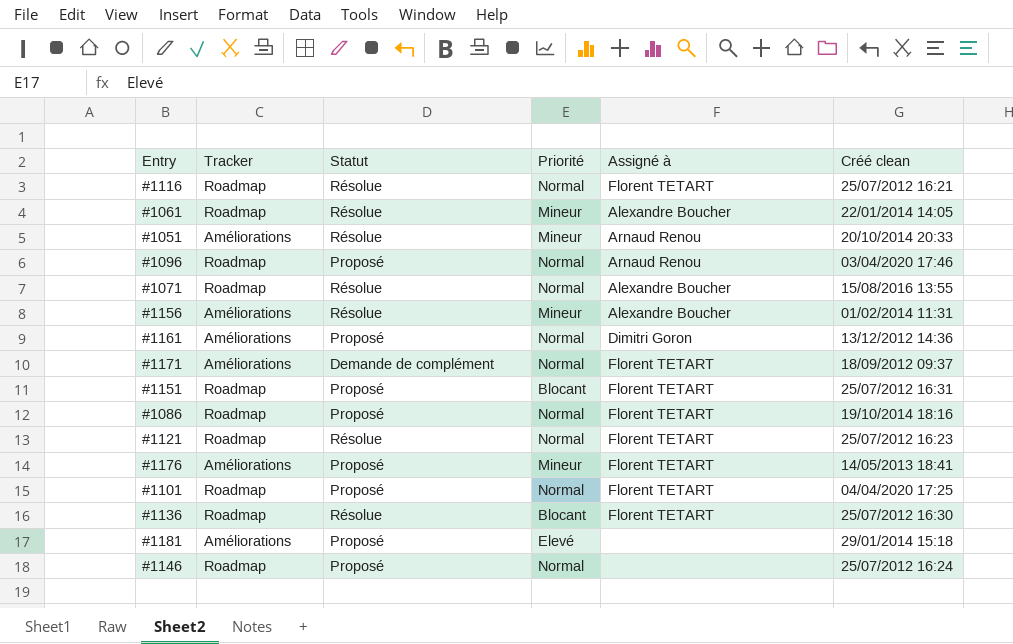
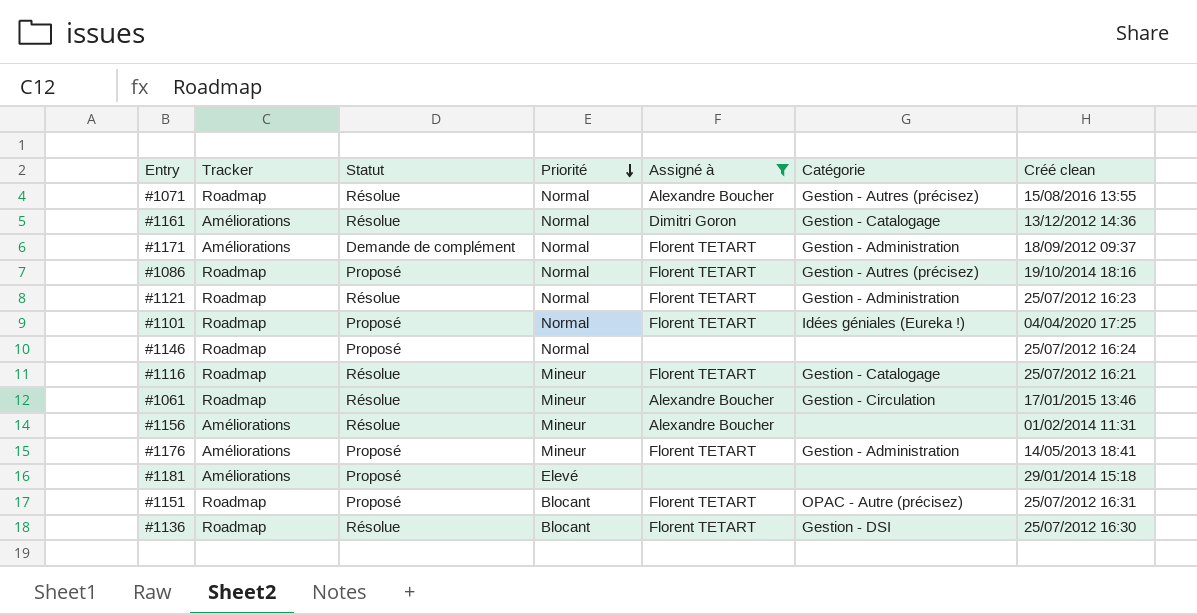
filter: none -> Assigné à != Arnaud Renou
row order: none -> Priorité descending
column Catégorie | position: none -> 6
#1161 | Statut: Proposé -> Résolue
#1116 | Priorité: Normal -> Mineur
#1061 | Créé clean: 22/01/2014 14:05 -> 17/01/2015 13:46

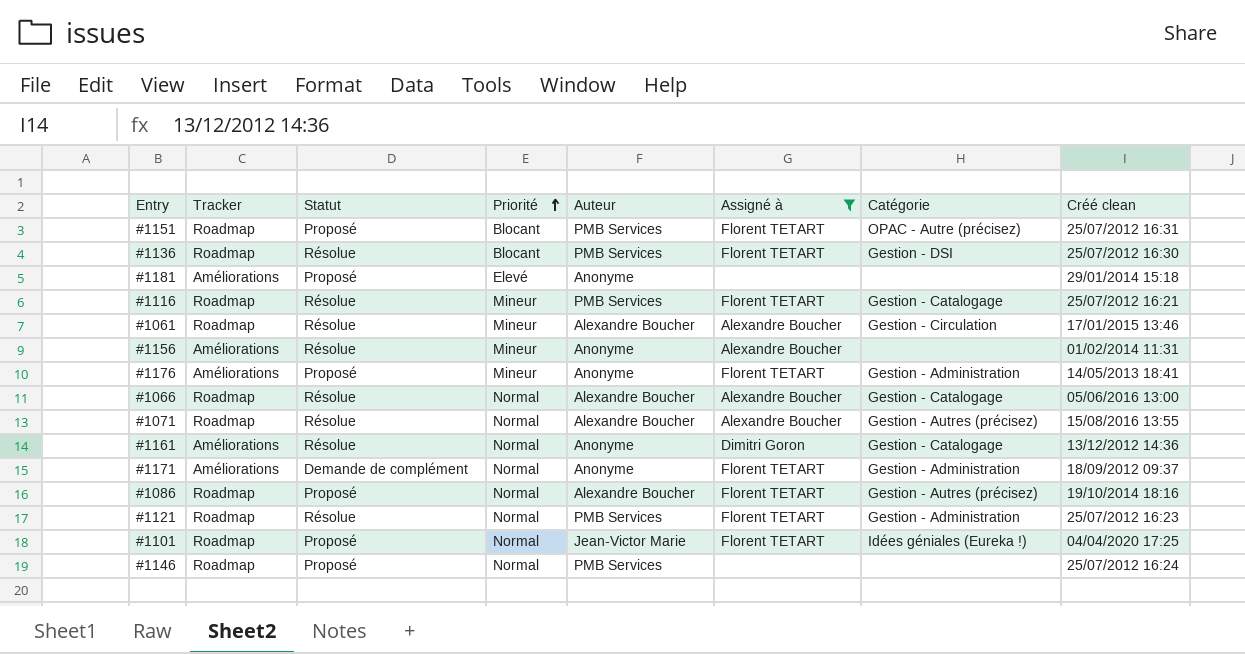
row order: Priorité descending -> Priorité ascending
column Auteur | position: none -> 5
row #1066: none -> Roadmap | Résolue | Normal | Alexandre Boucher | Alexandre Boucher | Gestion - Catalogage | 05/06/2016 13:00

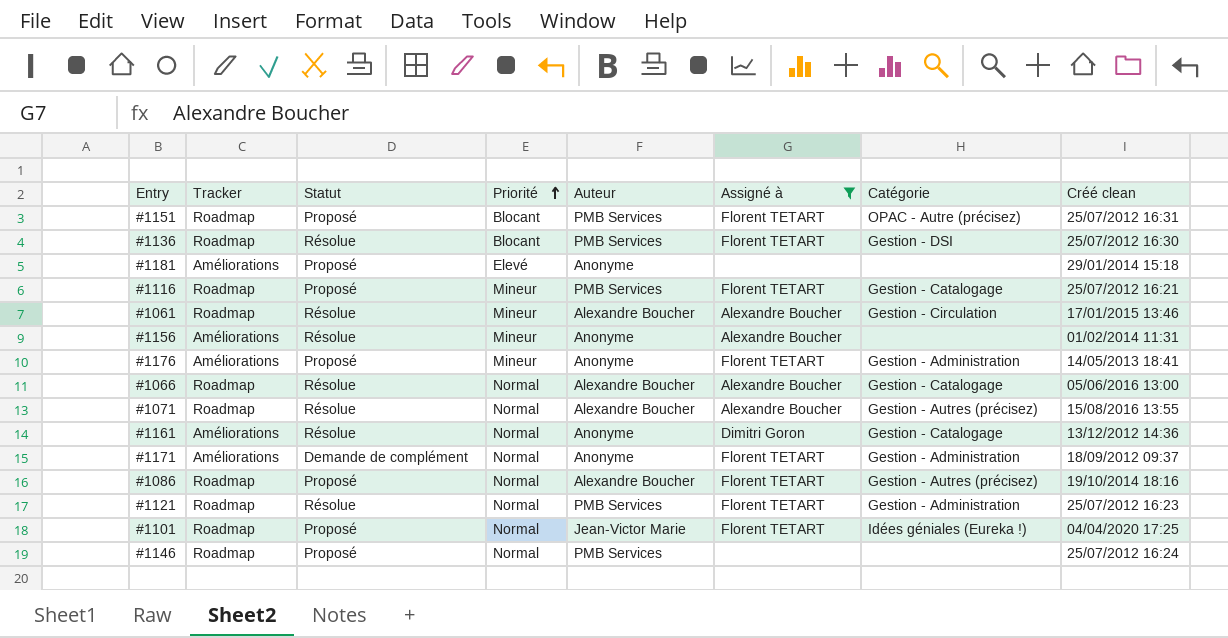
#1116 | Statut: Résolue -> Proposé

